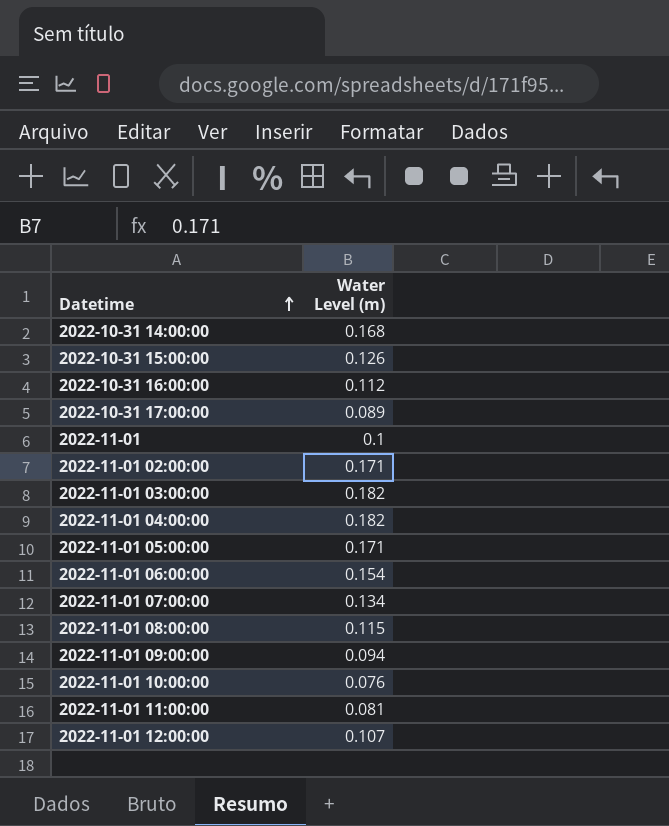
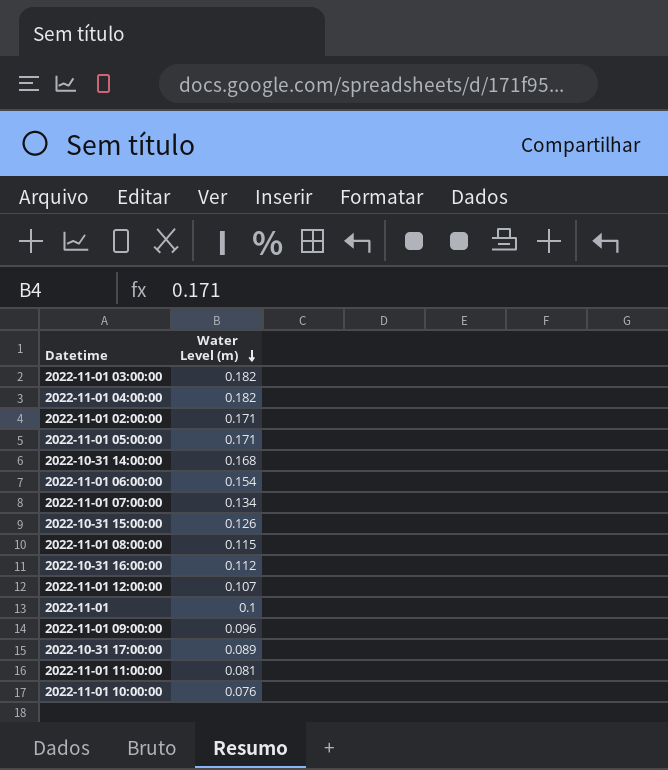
row order: Datetime ascending -> Water Level (m) descending
2022-11-01 09:00:00 | Water Level (m): 0.094 -> 0.096

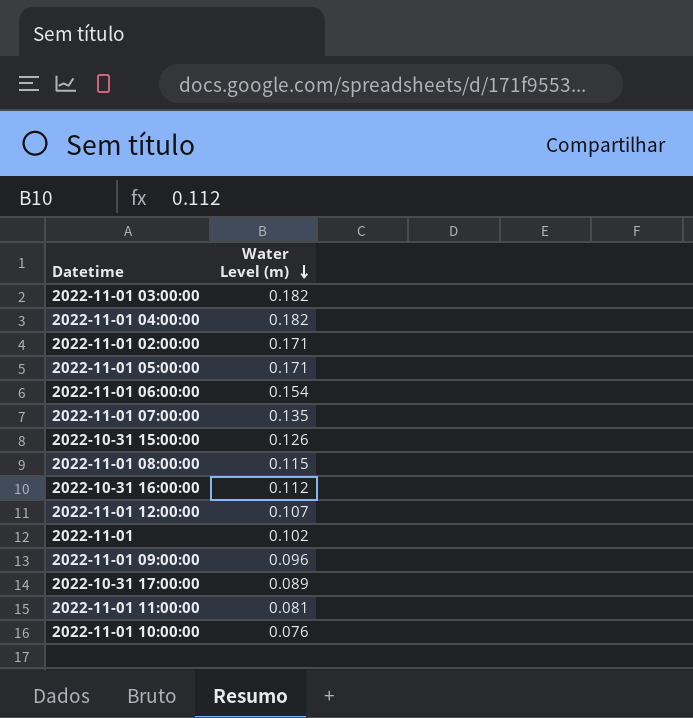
row 2022-10-31 14:00:00: 0.168 -> none
2022-11-01 07:00:00 | Water Level (m): 0.134 -> 0.135
2022-11-01 | Water Level (m): 0.1 -> 0.102

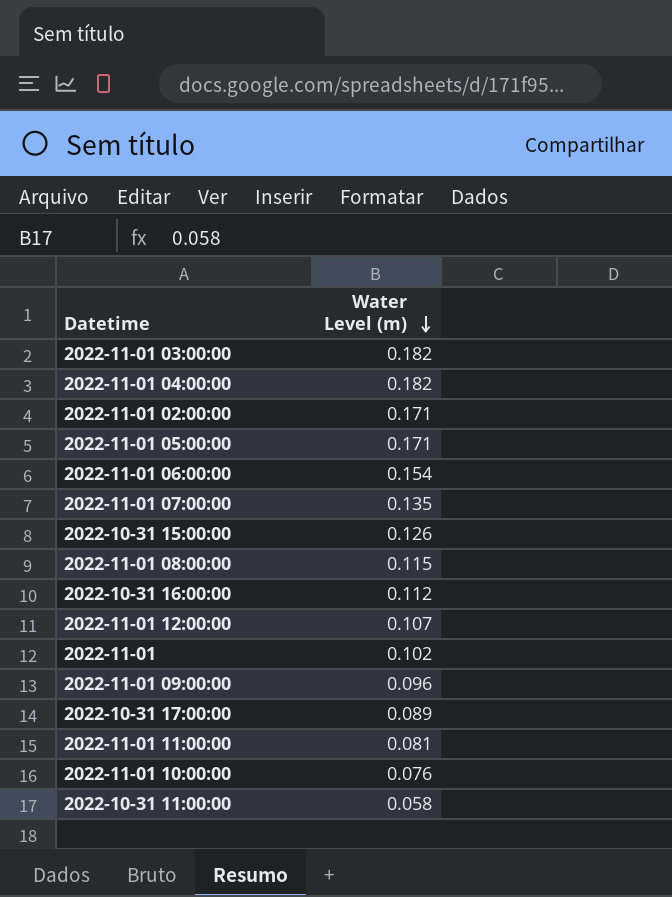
row 2022-10-31 11:00:00: none -> 0.058

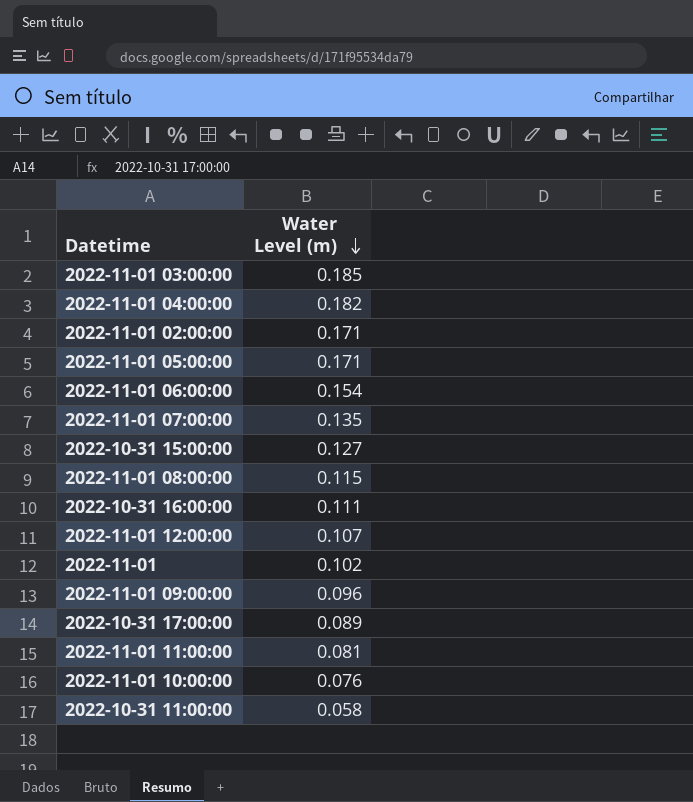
2022-11-01 03:00:00 | Water Level (m): 0.182 -> 0.185
2022-10-31 15:00:00 | Water Level (m): 0.126 -> 0.127
2022-10-31 16:00:00 | Water Level (m): 0.112 -> 0.111

